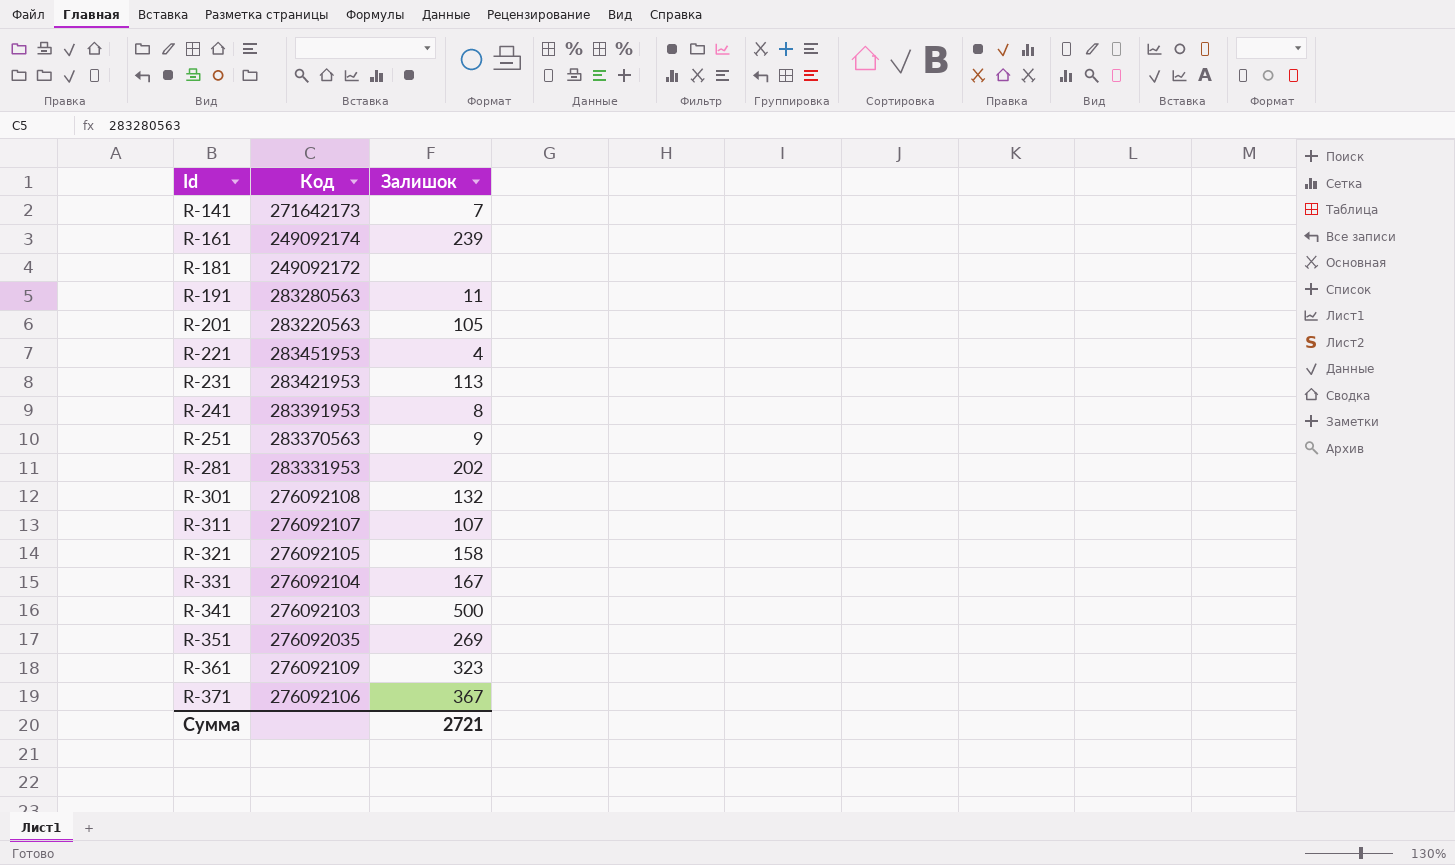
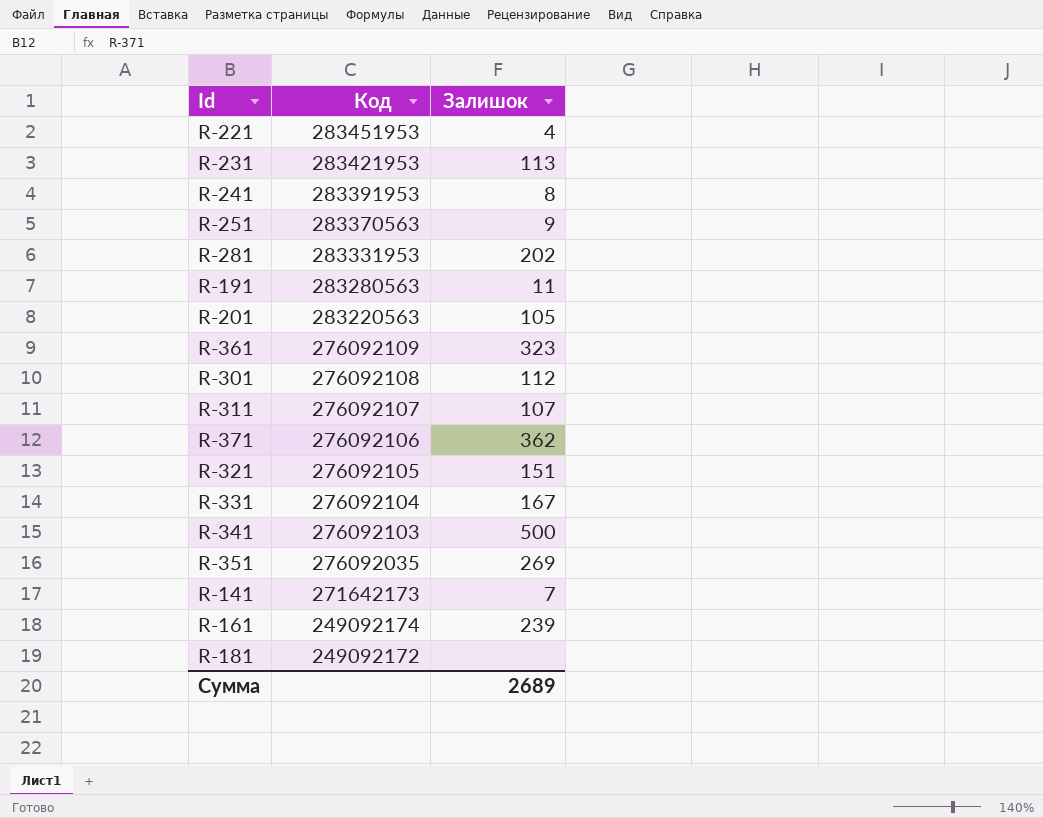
row order: Id ascending -> Код descending
R-301 | Залишок: 132 -> 112
R-371 | Залишок: 367 -> 362
R-321 | Залишок: 158 -> 151
Сумма | Залишок: 2721 -> 2689

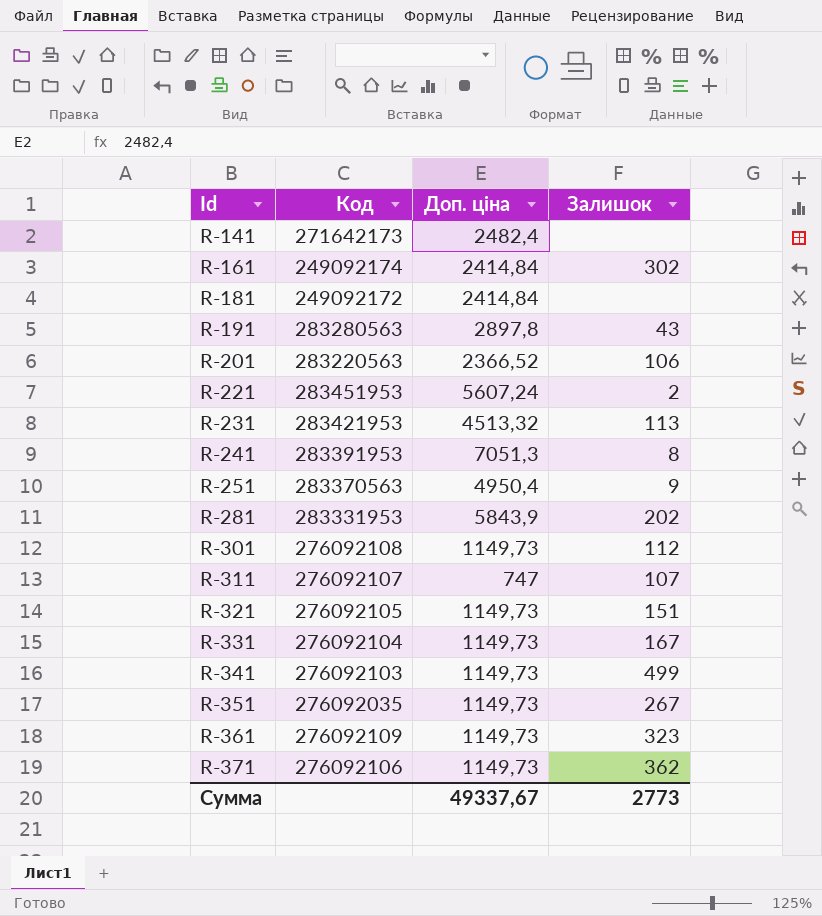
row order: Код descending -> Id ascending
column Доп. ціна | position: none -> 3
R-141 | Залишок: 7 -> none
R-161 | Залишок: 239 -> 302
R-191 | Залишок: 11 -> 43
R-201 | Залишок: 105 -> 106
R-221 | Залишок: 4 -> 2
R-341 | Залишок: 500 -> 499
R-351 | Залишок: 269 -> 267
Сумма | Залишок: 2689 -> 2773

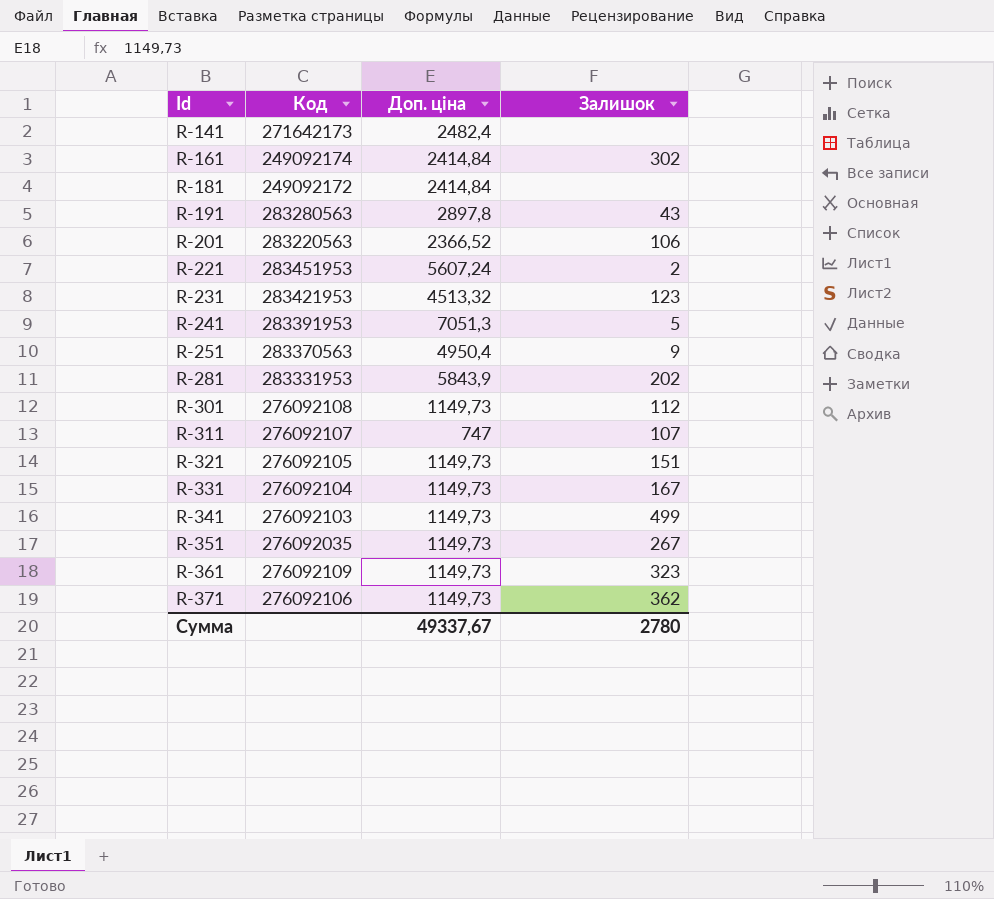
R-231 | Залишок: 113 -> 123
R-241 | Залишок: 8 -> 5
Сумма | Залишок: 2773 -> 2780

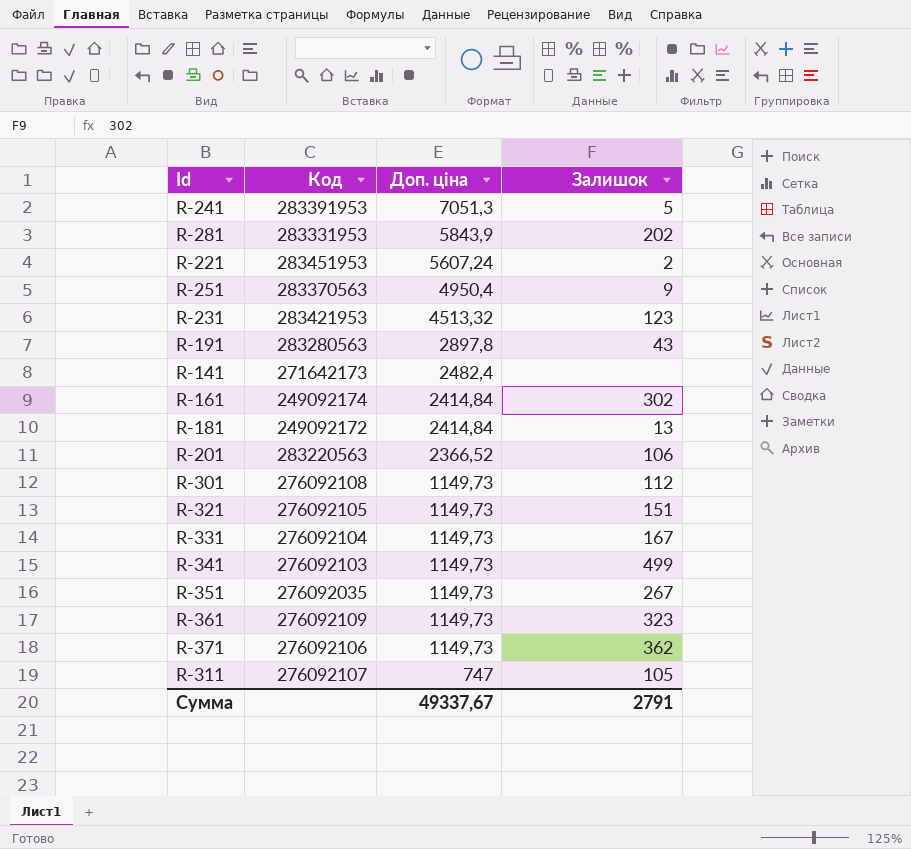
row order: Id ascending -> Доп. ціна descending
R-181 | Залишок: none -> 13
R-311 | Залишок: 107 -> 105
Сумма | Залишок: 2780 -> 2791

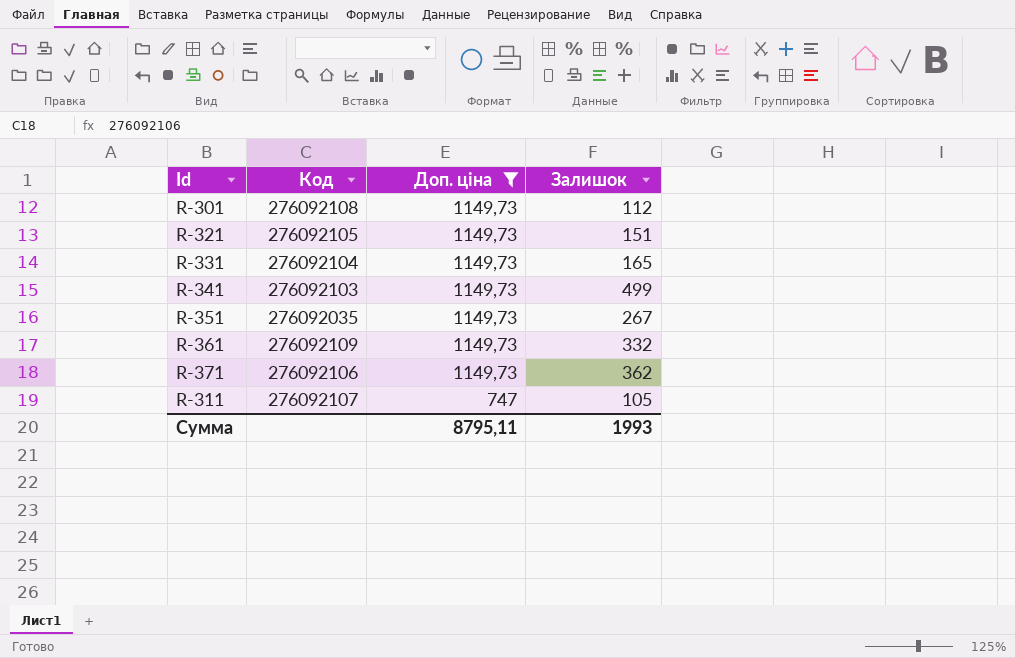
filter: none -> Доп. ціна <= 1149,73
R-331 | Залишок: 167 -> 165
R-361 | Залишок: 323 -> 332
Сумма | Доп. ціна: 49337,67 -> 8795,11
Сумма | Залишок: 2791 -> 1993

